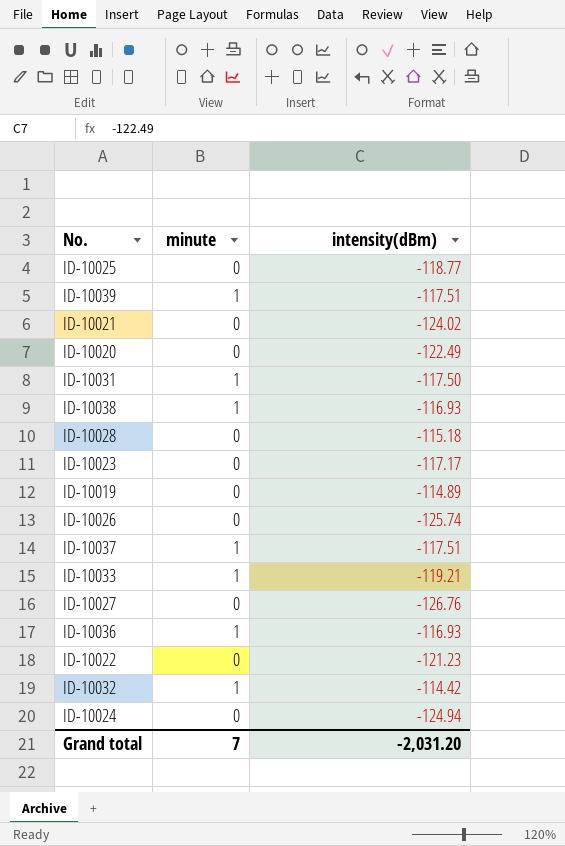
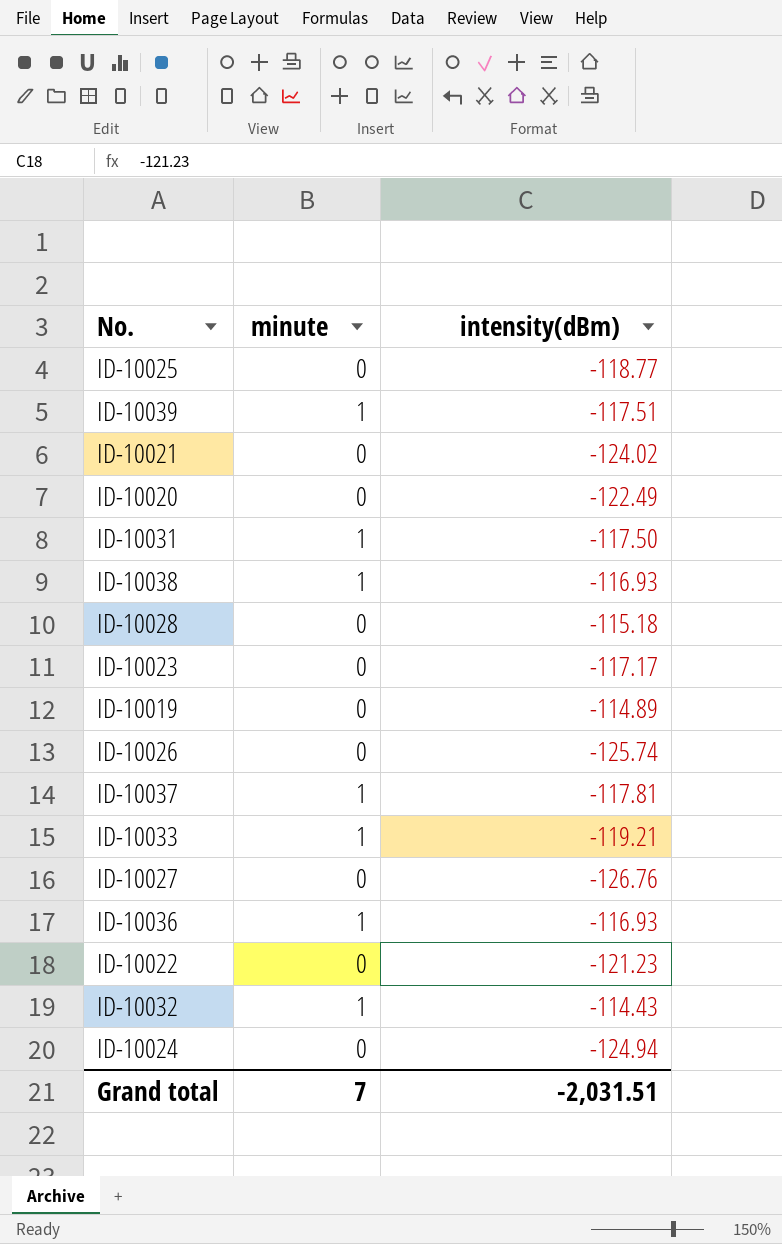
ID-10037 | intensity(dBm): -117.51 -> -117.81
ID-10032 | intensity(dBm): -114.42 -> -114.43
Grand total | intensity(dBm): -2,031.20 -> -2,031.51

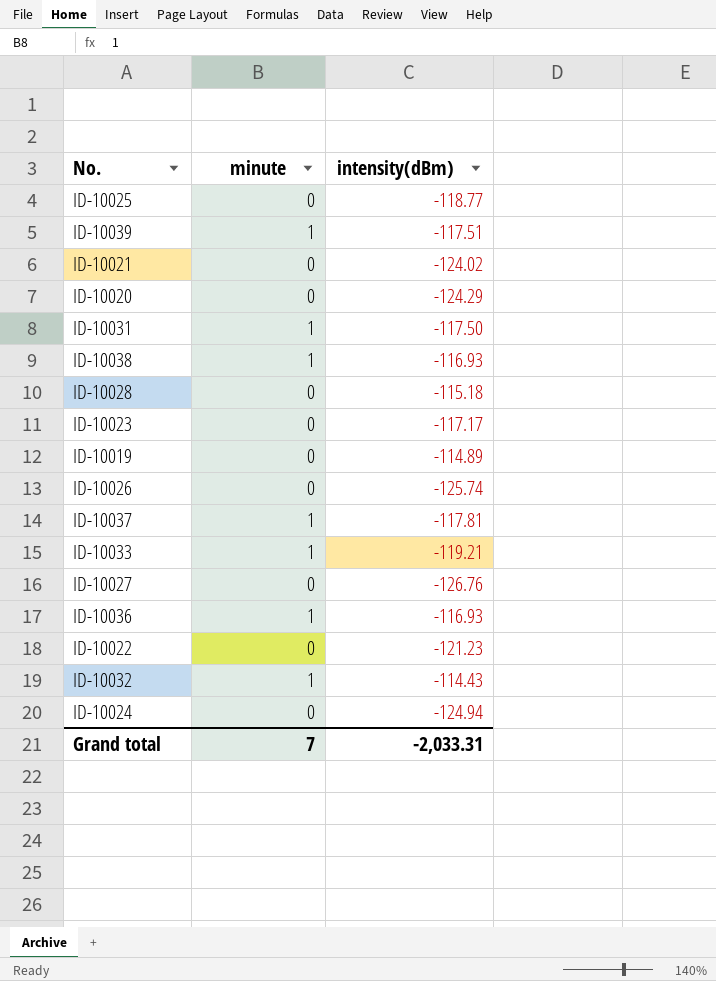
ID-10020 | intensity(dBm): -122.49 -> -124.29
Grand total | intensity(dBm): -2,031.51 -> -2,033.31

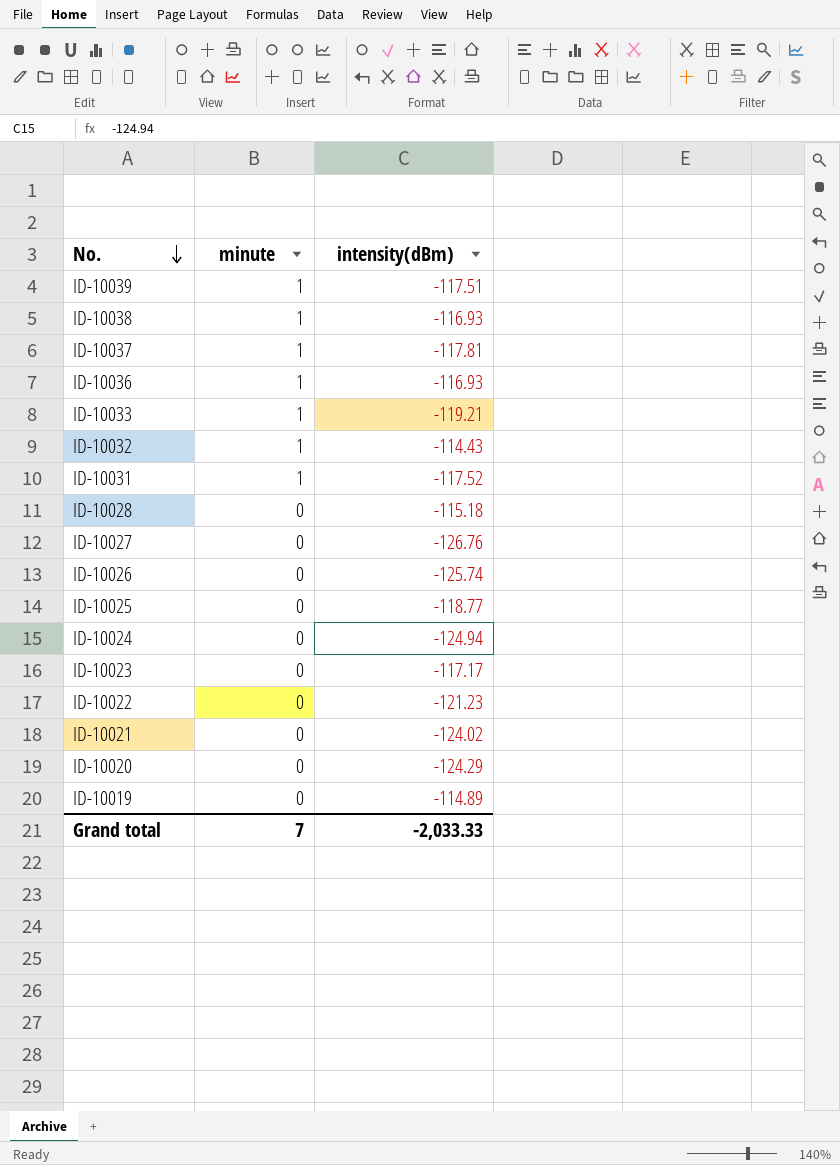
row order: none -> No. descending
ID-10031 | intensity(dBm): -117.50 -> -117.52
Grand total | intensity(dBm): -2,033.31 -> -2,033.33

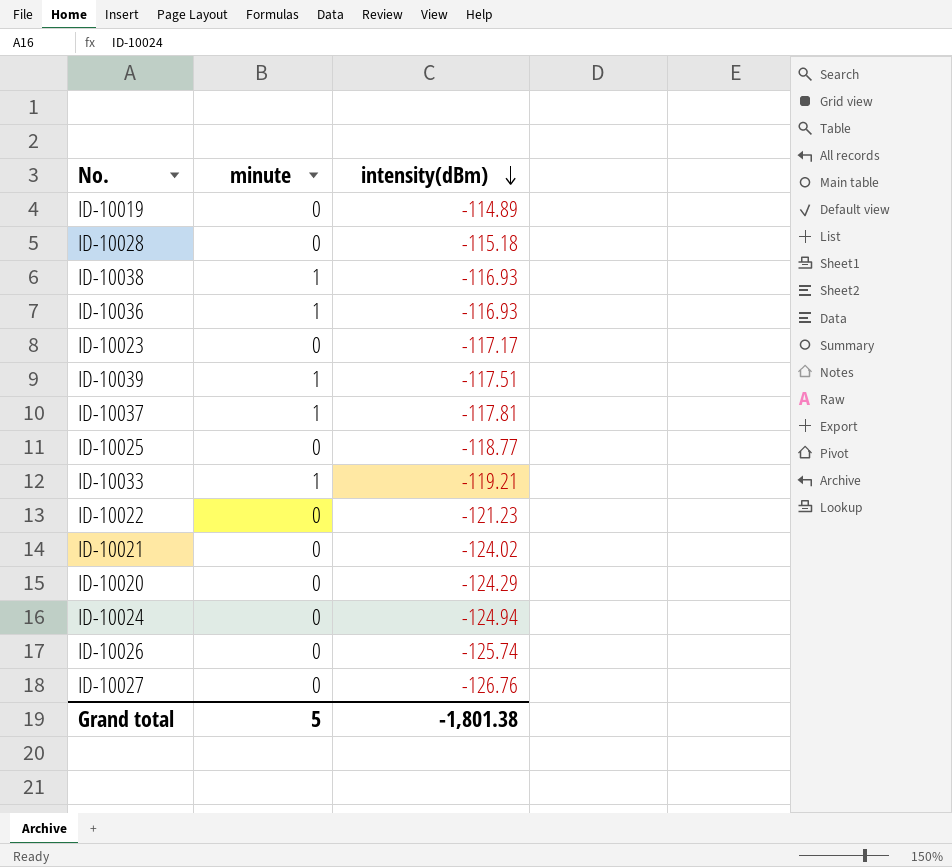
row order: No. descending -> intensity(dBm) descending
row ID-10032: 1 | -114.43 -> none
row ID-10031: 1 | -117.52 -> none
Grand total | minute: 7 -> 5
Grand total | intensity(dBm): -2,033.33 -> -1,801.38

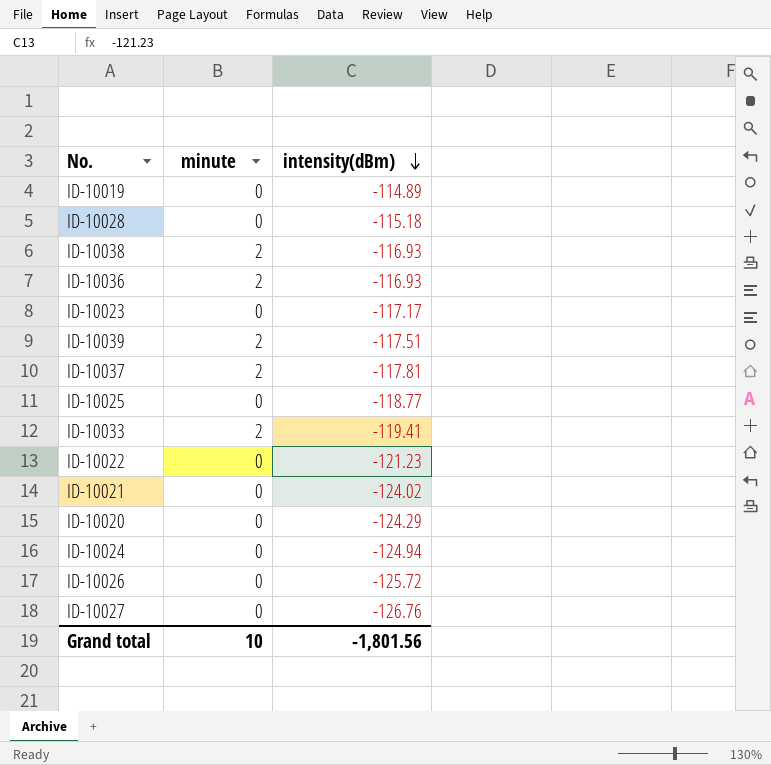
ID-10038 | minute: 1 -> 2
ID-10036 | minute: 1 -> 2
ID-10039 | minute: 1 -> 2
ID-10037 | minute: 1 -> 2
ID-10033 | minute: 1 -> 2
ID-10033 | intensity(dBm): -119.21 -> -119.41
ID-10026 | intensity(dBm): -125.74 -> -125.72
Grand total | minute: 5 -> 10
Grand total | intensity(dBm): -1,801.38 -> -1,801.56

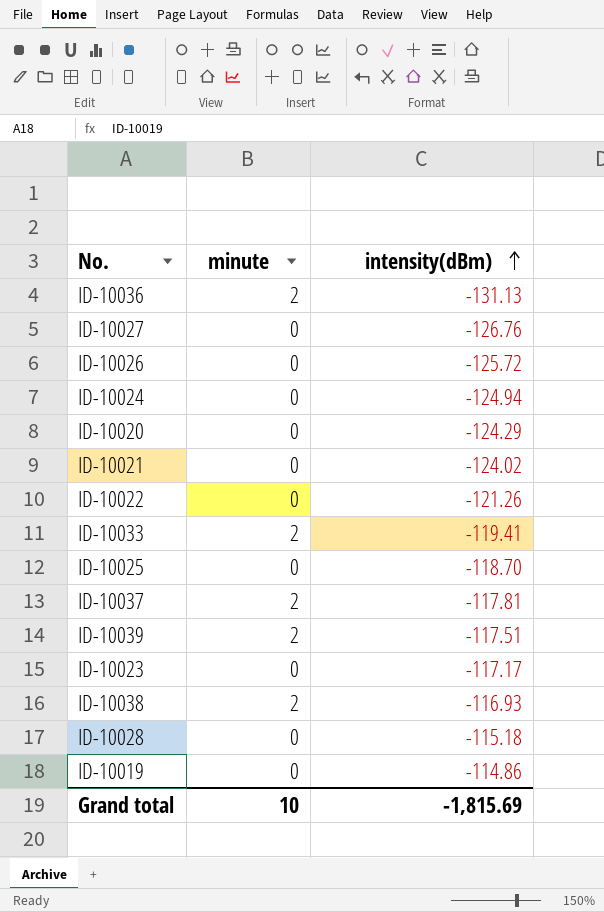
row order: intensity(dBm) descending -> intensity(dBm) ascending
ID-10036 | intensity(dBm): -116.93 -> -131.13
ID-10022 | intensity(dBm): -121.23 -> -121.26
ID-10025 | intensity(dBm): -118.77 -> -118.70
ID-10019 | intensity(dBm): -114.89 -> -114.86
Grand total | intensity(dBm): -1,801.56 -> -1,815.69

